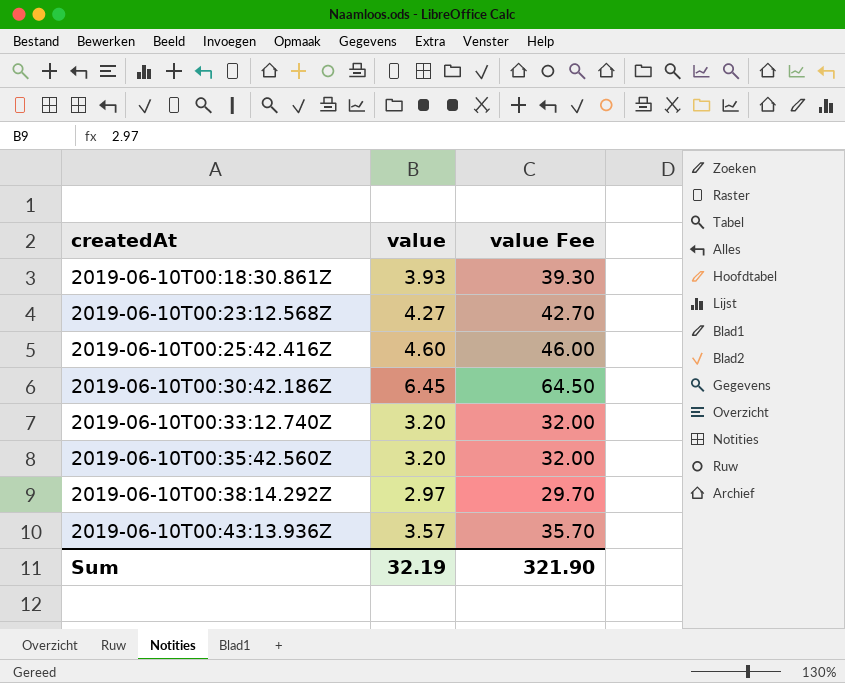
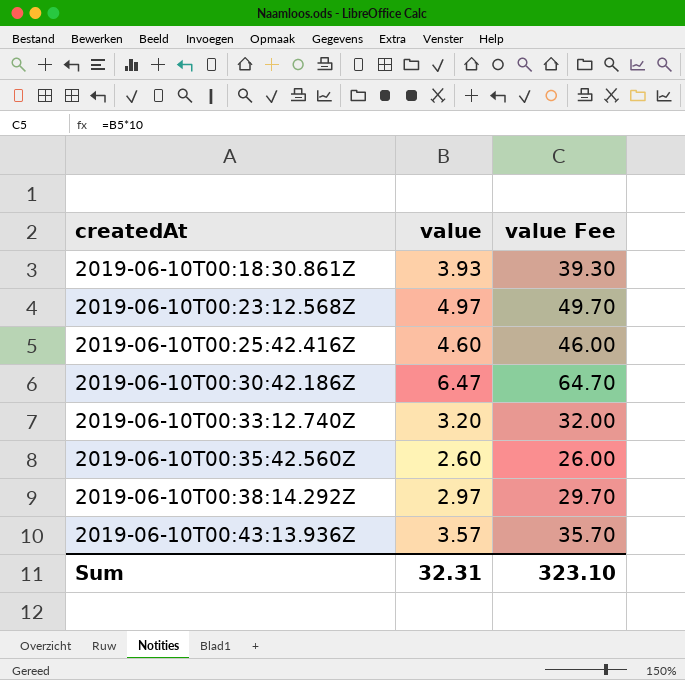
2019-06-10T00:23:12.568Z | value: 4.27 -> 4.97
2019-06-10T00:23:12.568Z | value Fee: 42.70 -> 49.70
2019-06-10T00:30:42.186Z | value: 6.45 -> 6.47
2019-06-10T00:30:42.186Z | value Fee: 64.50 -> 64.70
2019-06-10T00:35:42.560Z | value: 3.20 -> 2.60
2019-06-10T00:35:42.560Z | value Fee: 32.00 -> 26.00
Sum | value: 32.19 -> 32.31
Sum | value Fee: 321.90 -> 323.10

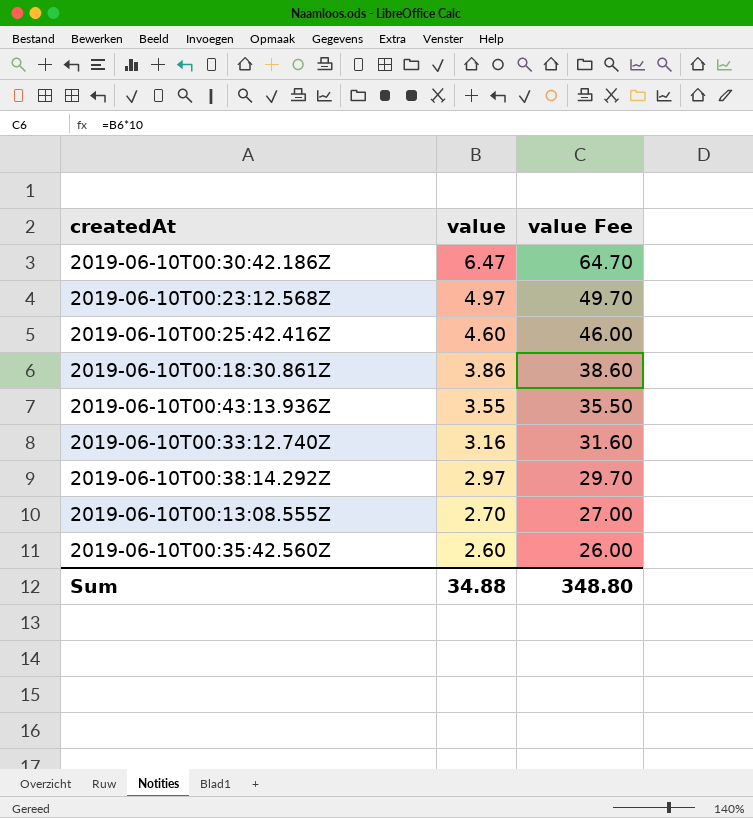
row order: createdAt ascending -> value descending
2019-06-10T00:18:30.861Z | value: 3.93 -> 3.86
2019-06-10T00:18:30.861Z | value Fee: 39.30 -> 38.60
2019-06-10T00:43:13.936Z | value: 3.57 -> 3.55
2019-06-10T00:43:13.936Z | value Fee: 35.70 -> 35.50
2019-06-10T00:33:12.740Z | value: 3.20 -> 3.16
2019-06-10T00:33:12.740Z | value Fee: 32.00 -> 31.60
row 2019-06-10T00:13:08.555Z: none -> 2.70 | 27.00
Sum | value: 32.31 -> 34.88
Sum | value Fee: 323.10 -> 348.80

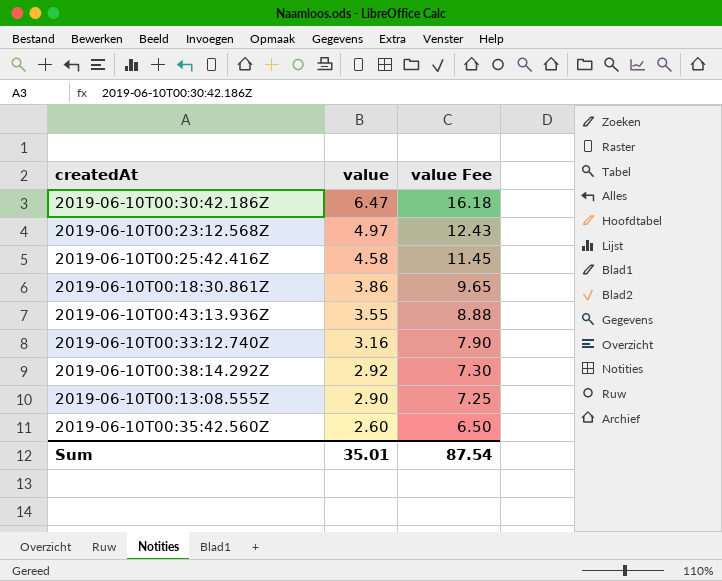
column value Fee | formula: [value] * 10 -> [value] * 2.5
2019-06-10T00:25:42.416Z | value: 4.60 -> 4.58
2019-06-10T00:38:14.292Z | value: 2.97 -> 2.92
2019-06-10T00:13:08.555Z | value: 2.70 -> 2.90
Sum | value: 34.88 -> 35.01
Sum | value Fee: 348.80 -> 87.54

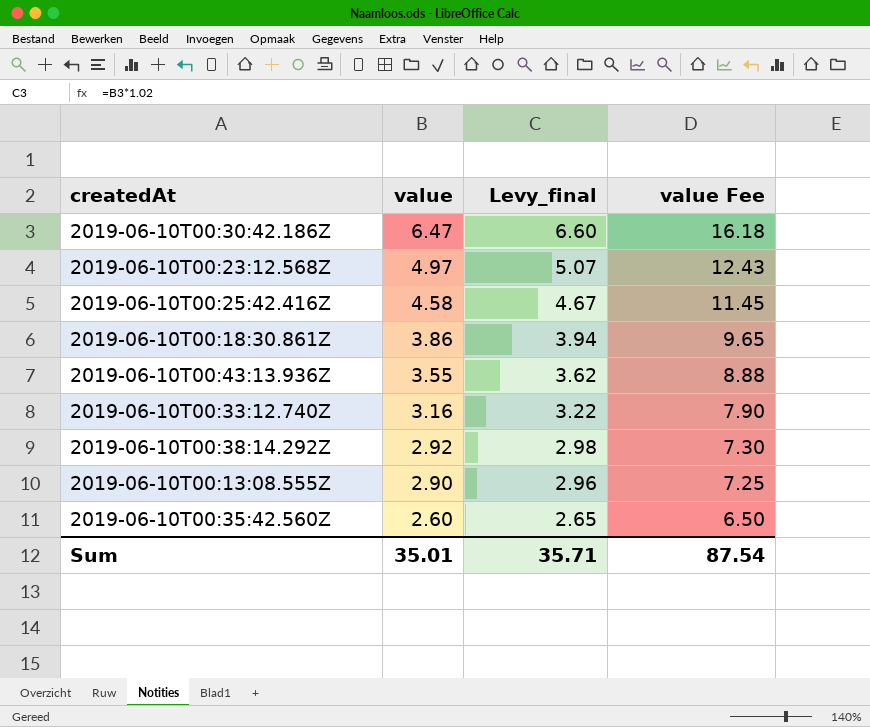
column Levy_final | formula: none -> [value] * 1.02

